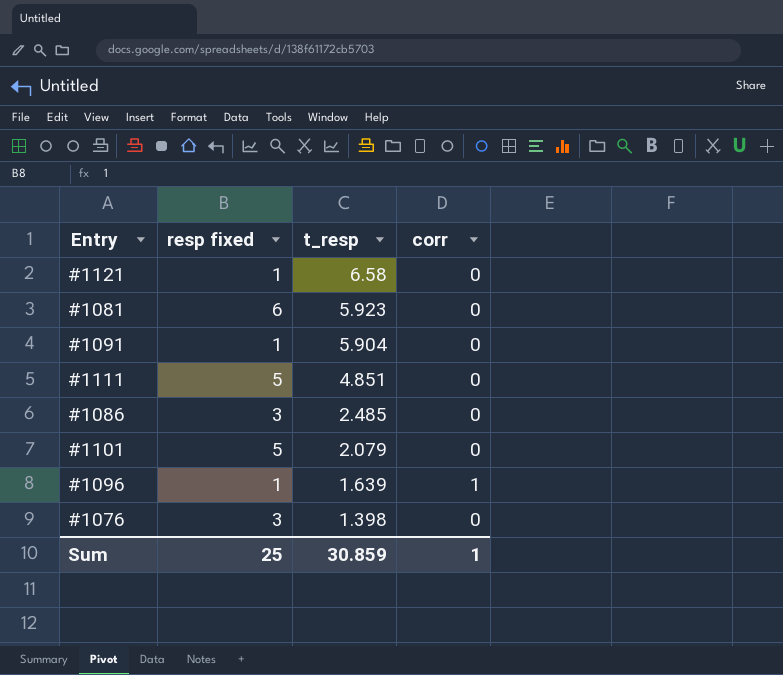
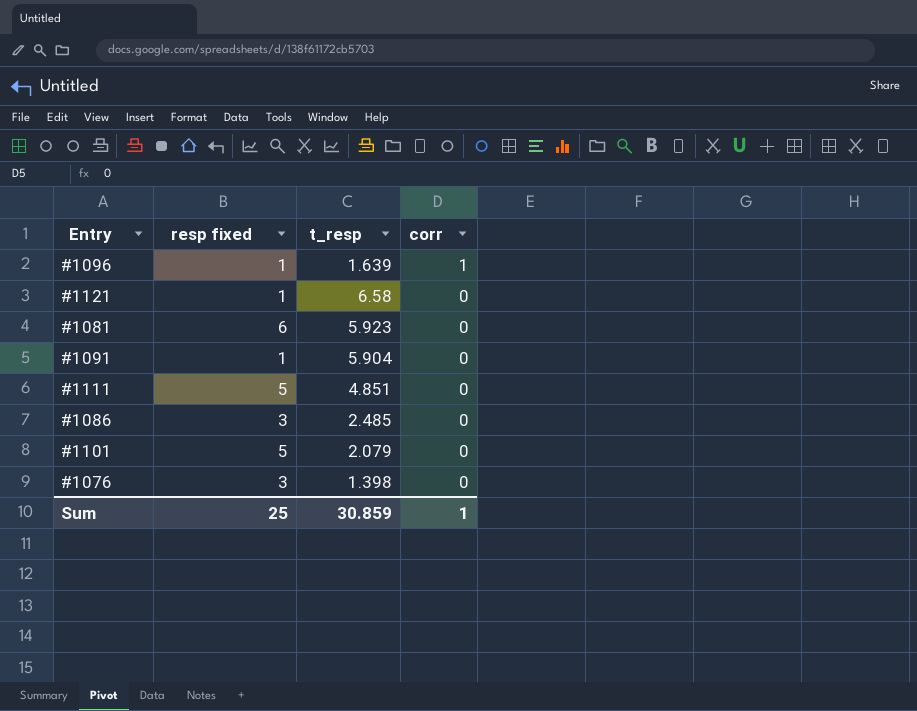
row order: t_resp descending -> corr descending

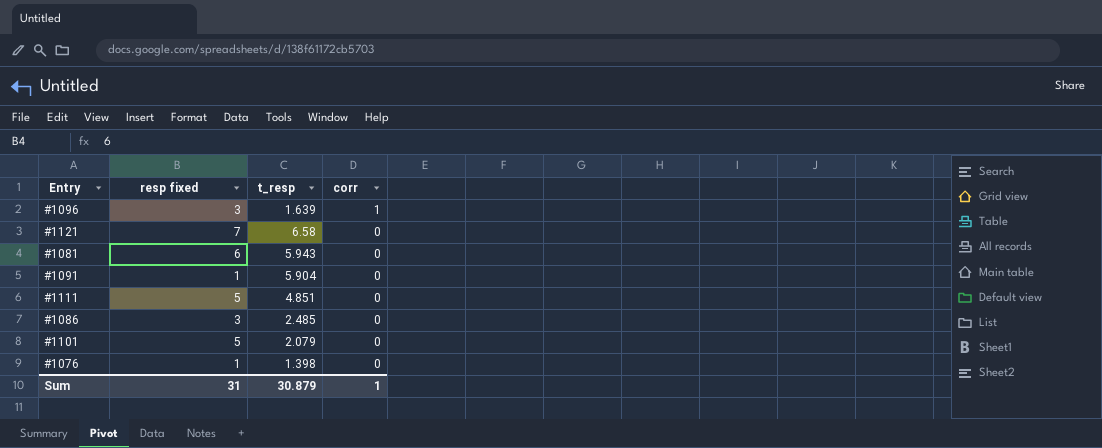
#1096 | resp fixed: 1 -> 3
#1121 | resp fixed: 1 -> 7
#1081 | t_resp: 5.923 -> 5.943
#1076 | resp fixed: 3 -> 1
Sum | resp fixed: 25 -> 31
Sum | t_resp: 30.859 -> 30.879

